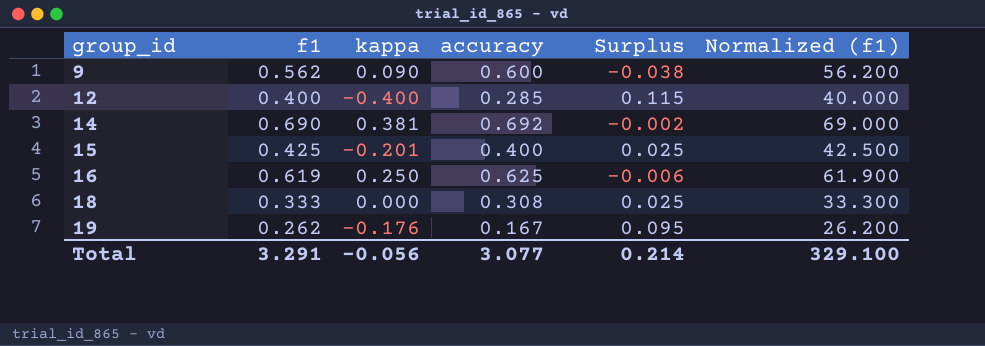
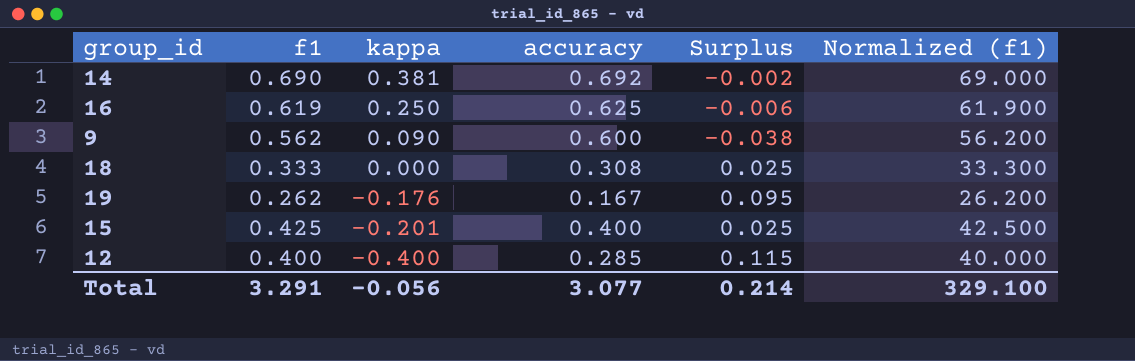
row order: group_id ascending -> kappa descending

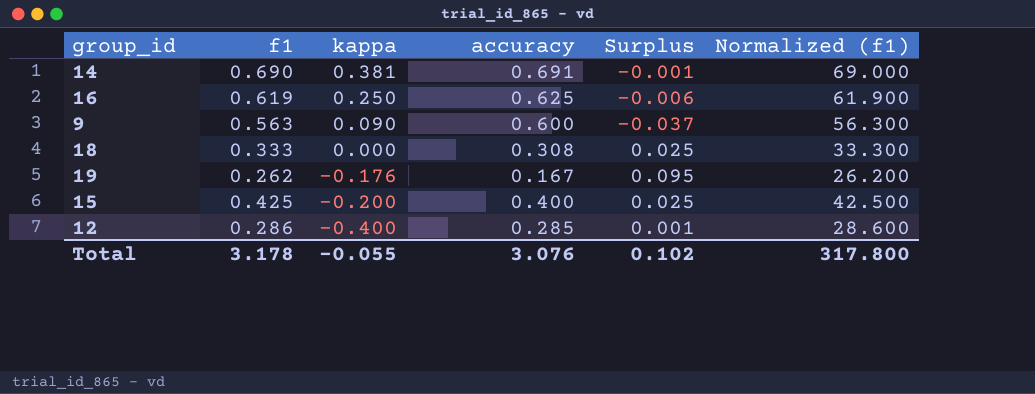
14 | accuracy: 0.692 -> 0.691
14 | Surplus: -0.002 -> -0.001
9 | f1: 0.562 -> 0.563
9 | Surplus: -0.038 -> -0.037
9 | Normalized (f1): 56.200 -> 56.300
15 | kappa: -0.201 -> -0.200
12 | f1: 0.400 -> 0.286
12 | Surplus: 0.115 -> 0.001
12 | Normalized (f1): 40.000 -> 28.600
Total | f1: 3.291 -> 3.178
Total | kappa: -0.056 -> -0.055
Total | accuracy: 3.077 -> 3.076
Total | Surplus: 0.214 -> 0.102
Total | Normalized (f1): 329.100 -> 317.800

